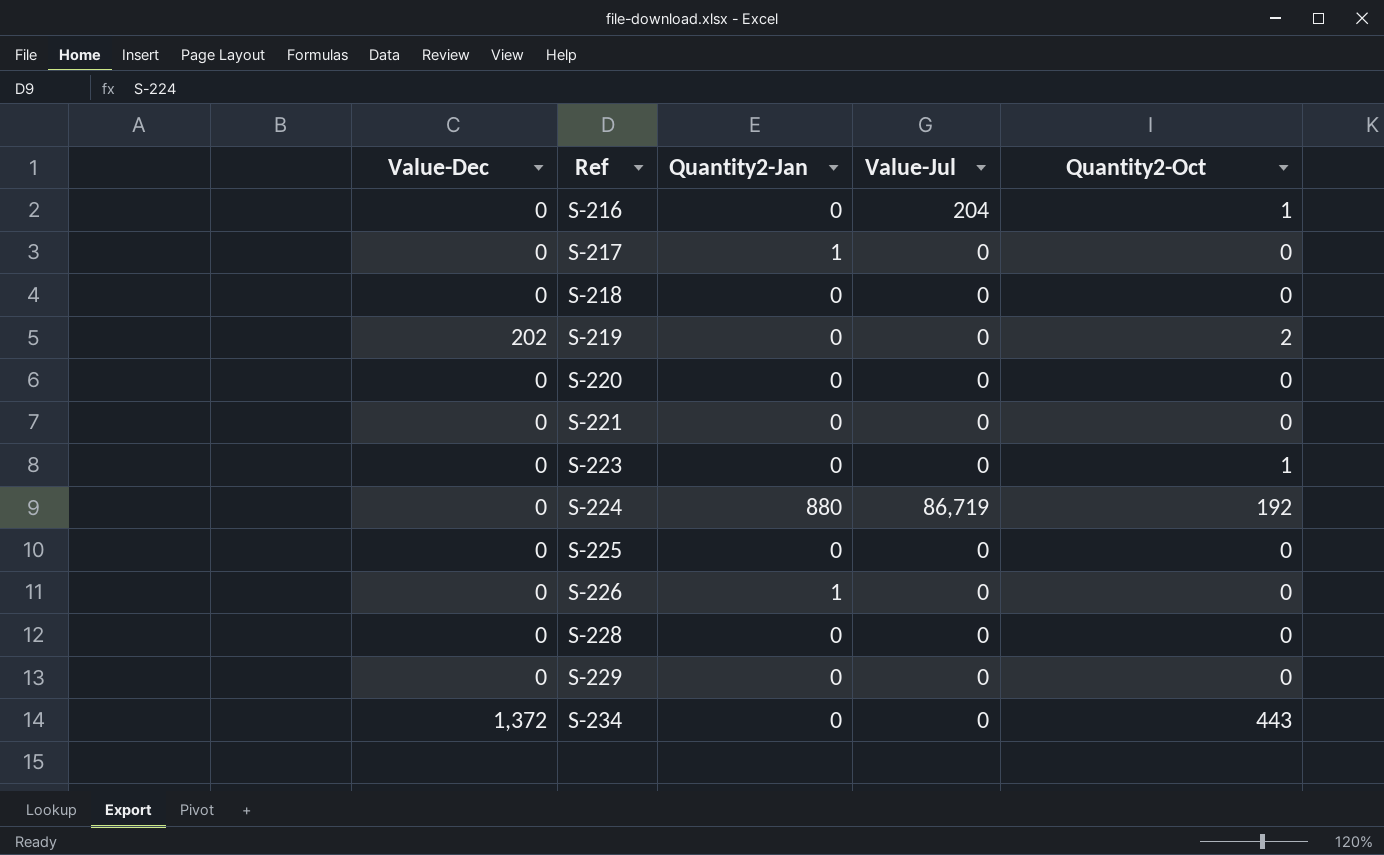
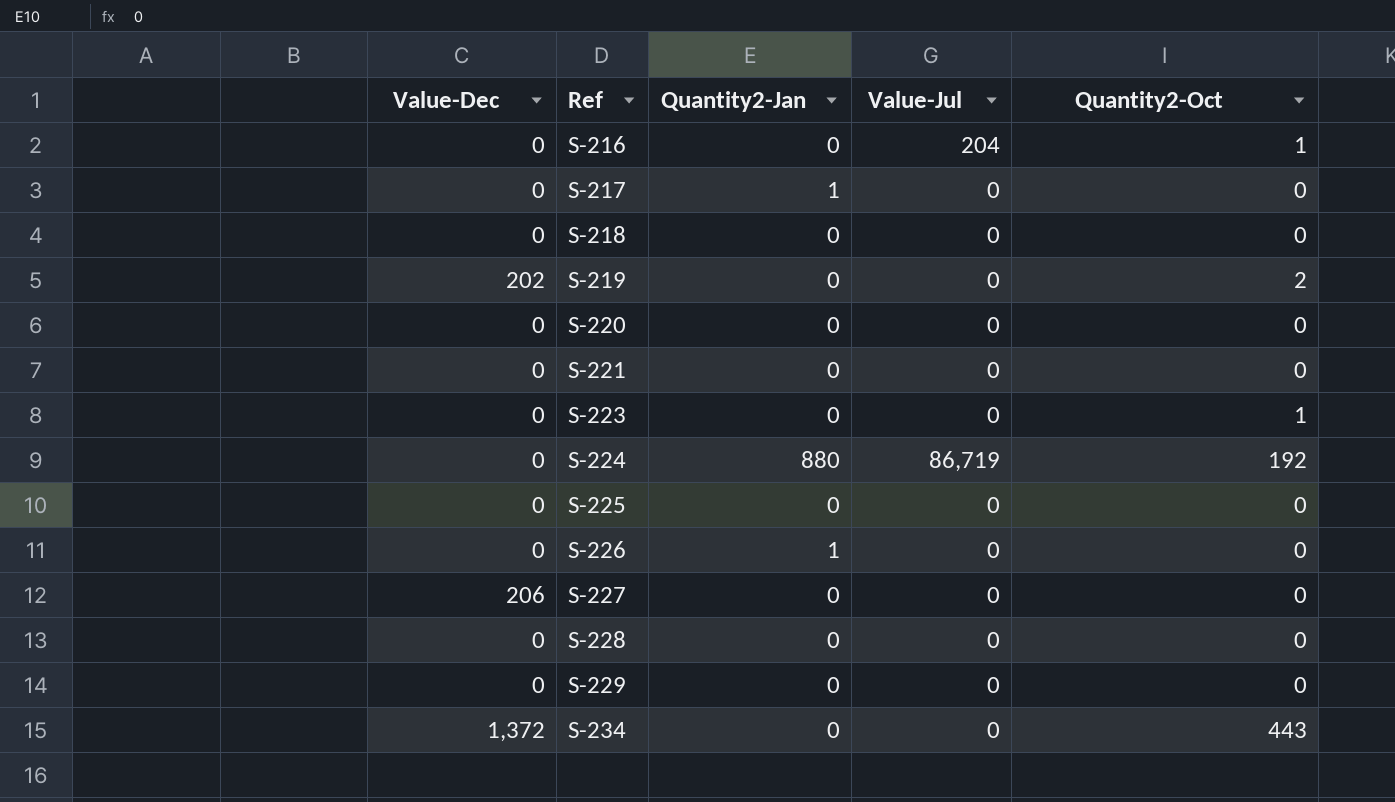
row S-227: none -> 206 | 0 | 0 | 0

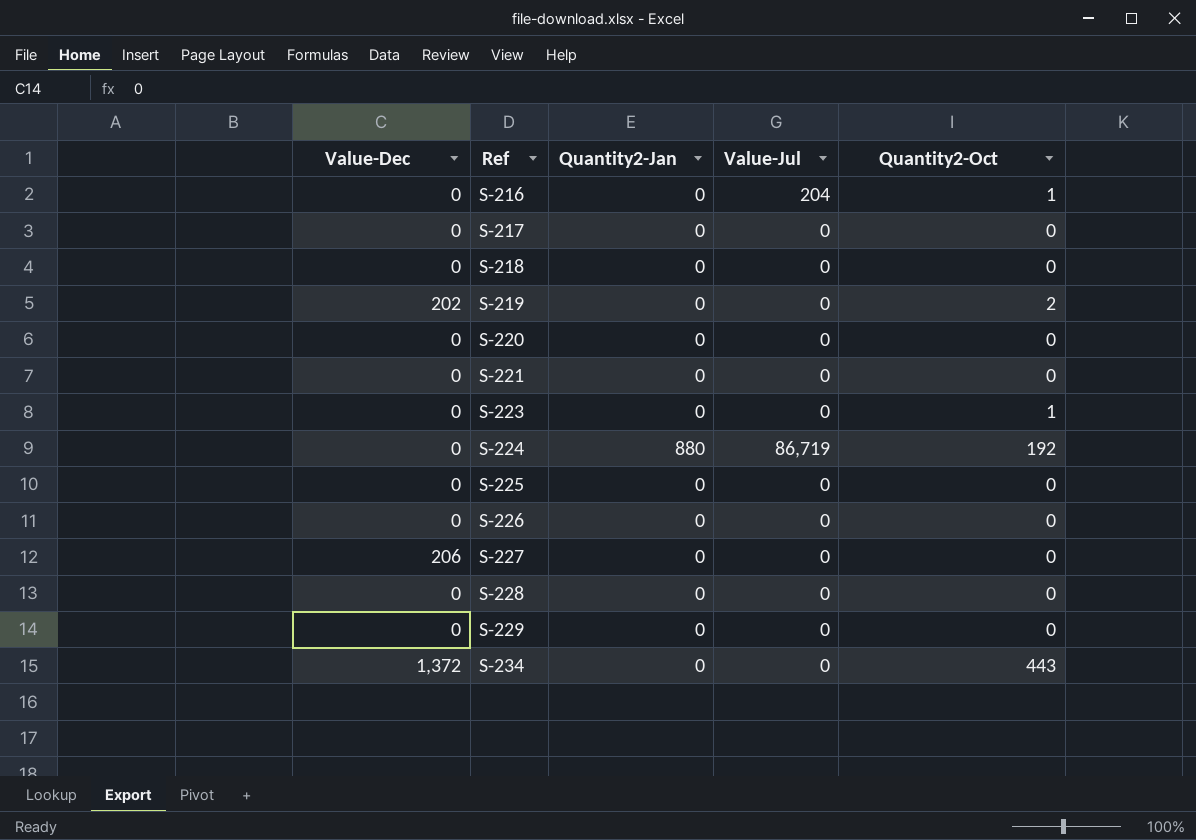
S-217 | Quantity2-Jan: 1 -> 0
S-226 | Quantity2-Jan: 1 -> 0

